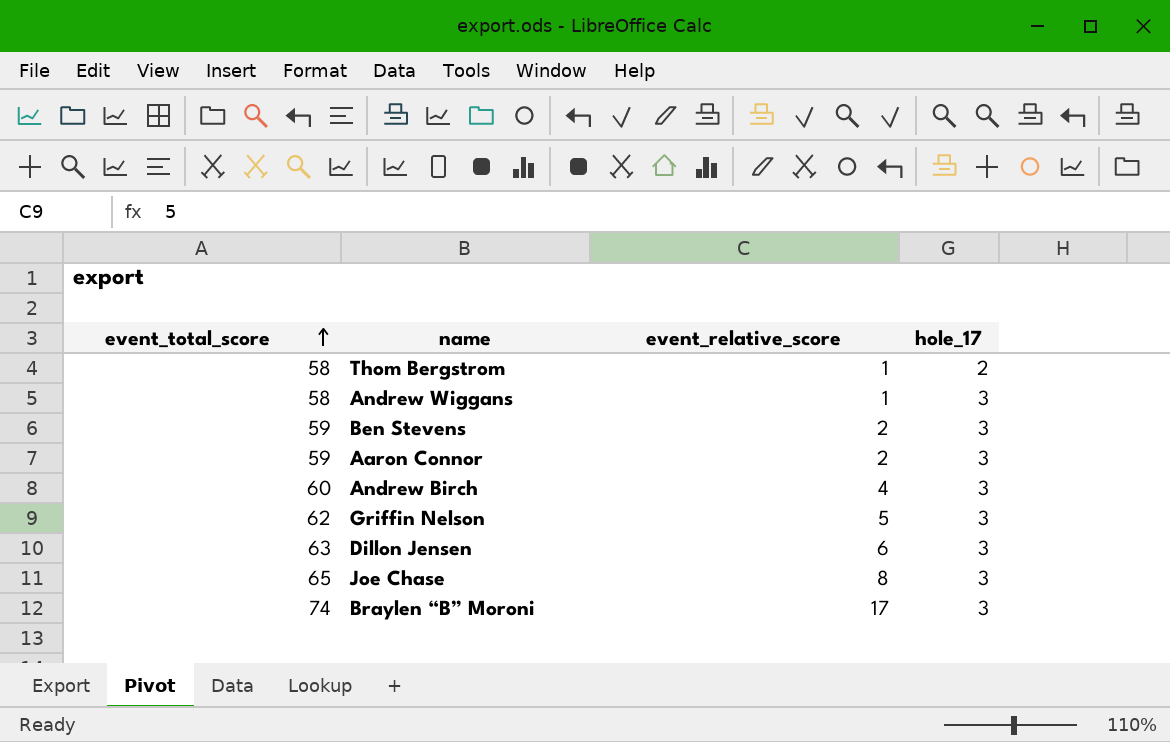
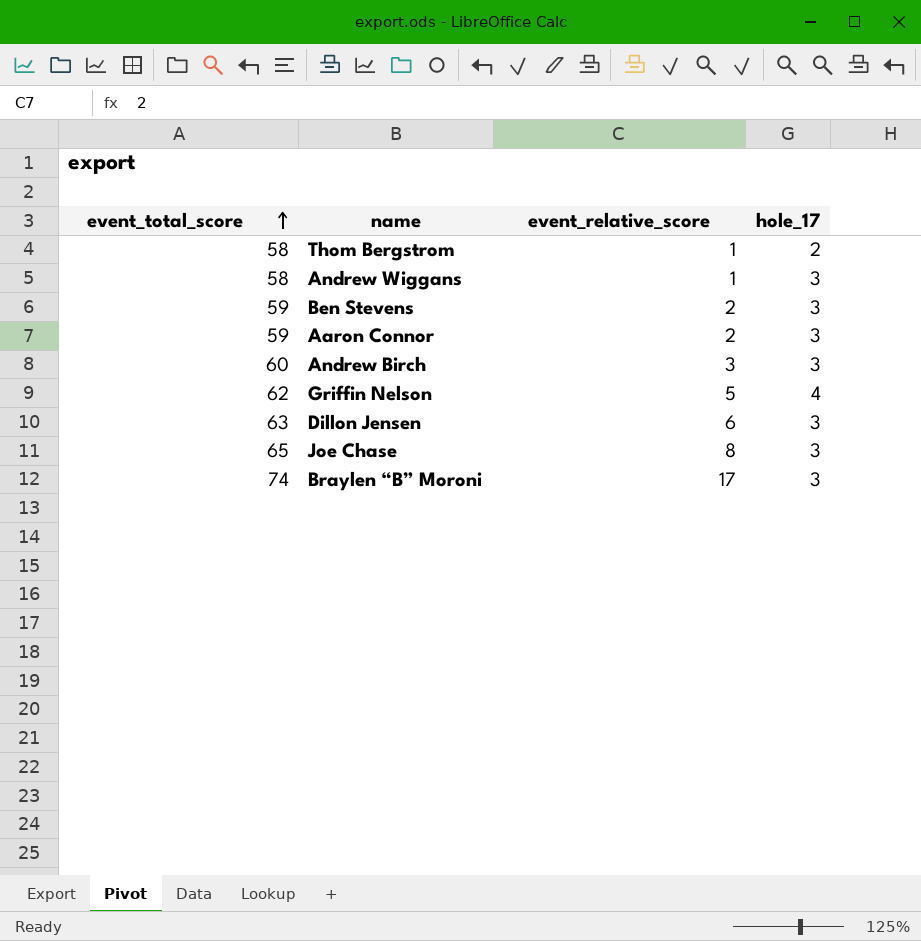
Andrew Birch | event_relative_score: 4 -> 3
Griffin Nelson | hole_17: 3 -> 4

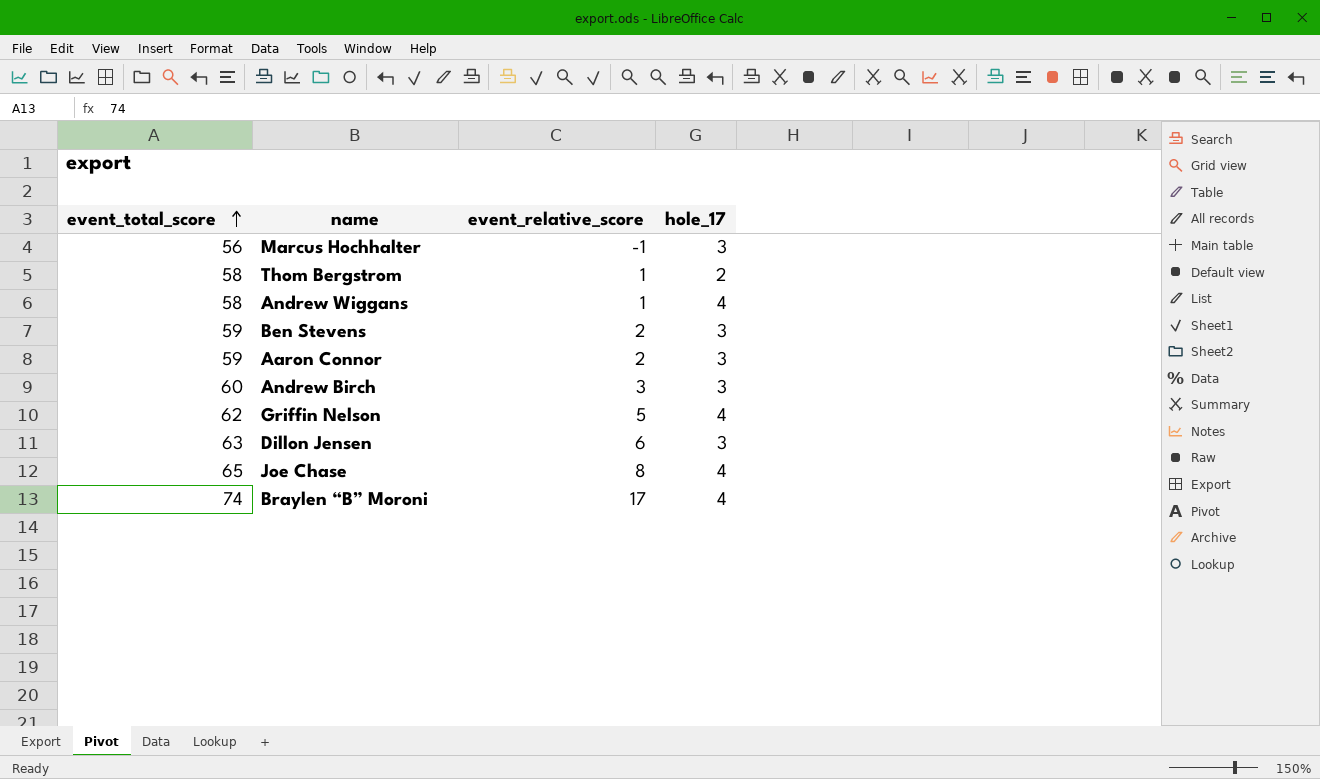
row Marcus Hochhalter: none -> 56 | -1 | 3
Andrew Wiggans | hole_17: 3 -> 4
Joe Chase | hole_17: 3 -> 4
Braylen “B” Moroni | hole_17: 3 -> 4

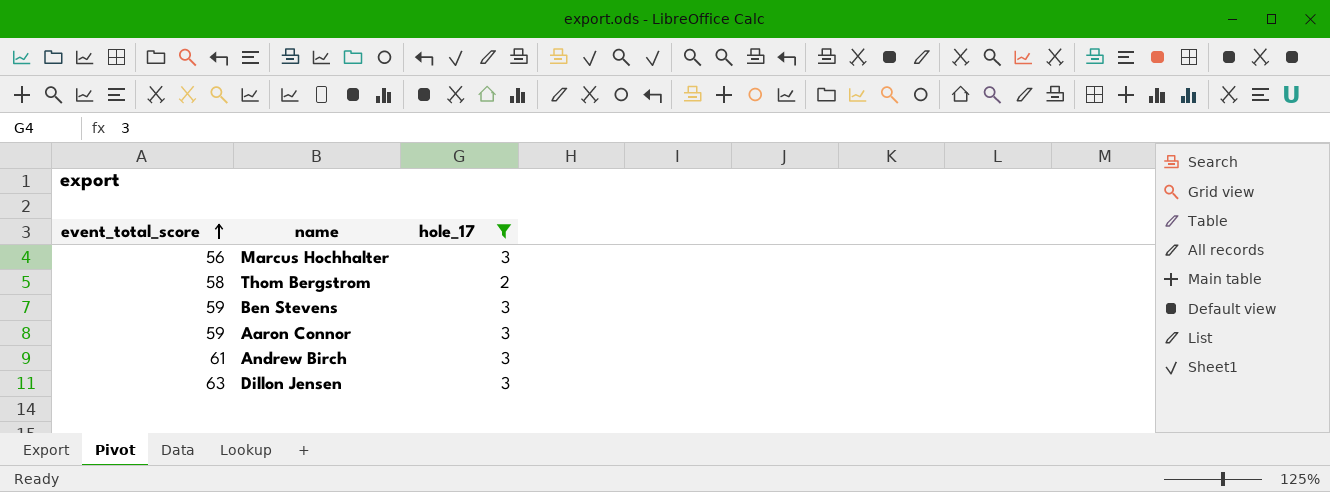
filter: none -> hole_17 != 4
column event_relative_score | position: 3 -> none
Andrew Birch | event_total_score: 60 -> 61

